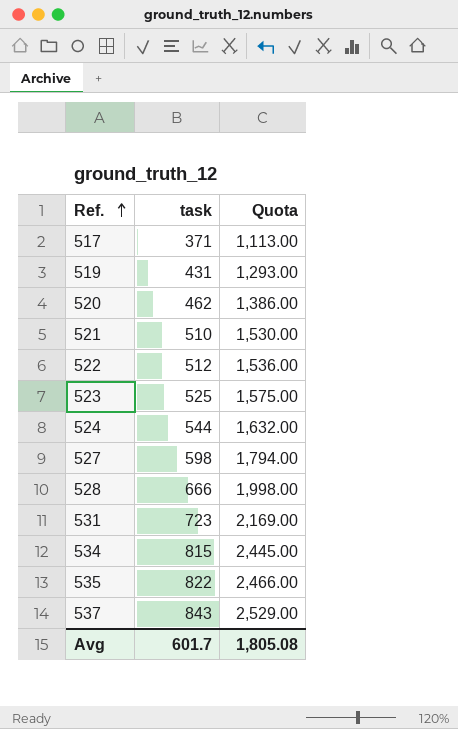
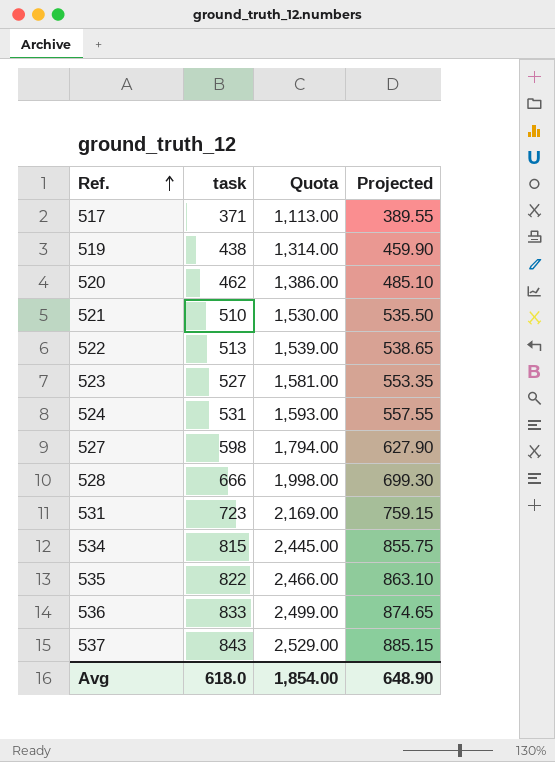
column Projected | formula: none -> [task] * 1.05
519 | task: 431 -> 438
519 | Quota: 1,293.00 -> 1,314.00
522 | task: 512 -> 513
522 | Quota: 1,536.00 -> 1,539.00
523 | task: 525 -> 527
523 | Quota: 1,575.00 -> 1,581.00
524 | task: 544 -> 531
524 | Quota: 1,632.00 -> 1,593.00
row 536: none -> 833 | 2,499.00 | 874.65
Avg | task: 601.7 -> 618.0
Avg | Quota: 1,805.08 -> 1,854.00

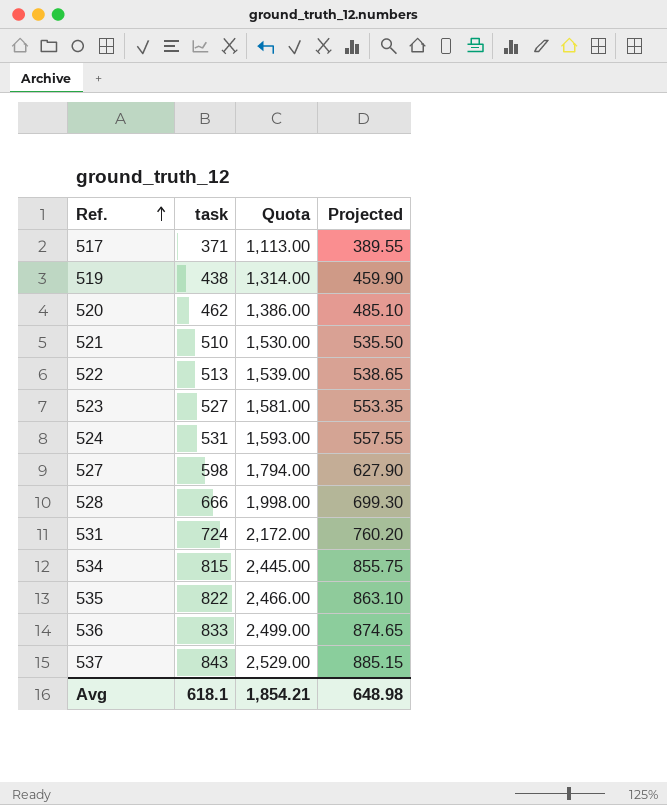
531 | task: 723 -> 724
531 | Quota: 2,169.00 -> 2,172.00
531 | Projected: 759.15 -> 760.20
Avg | task: 618.0 -> 618.1
Avg | Quota: 1,854.00 -> 1,854.21
Avg | Projected: 648.90 -> 648.98

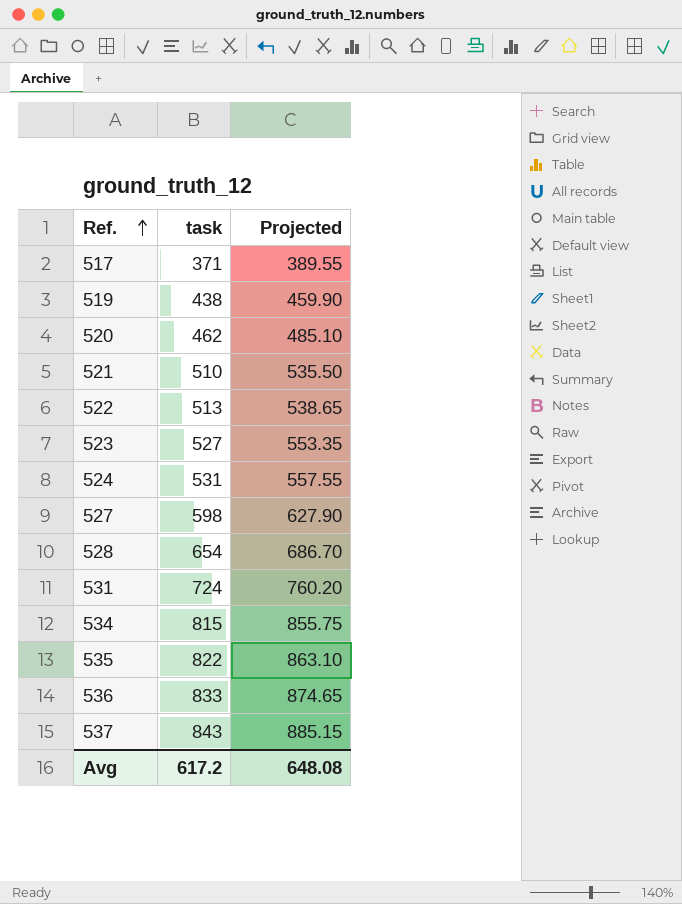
column Quota | formula: [task] * 3 -> none
528 | task: 666 -> 654
528 | Projected: 699.30 -> 686.70
Avg | task: 618.1 -> 617.2
Avg | Projected: 648.98 -> 648.08

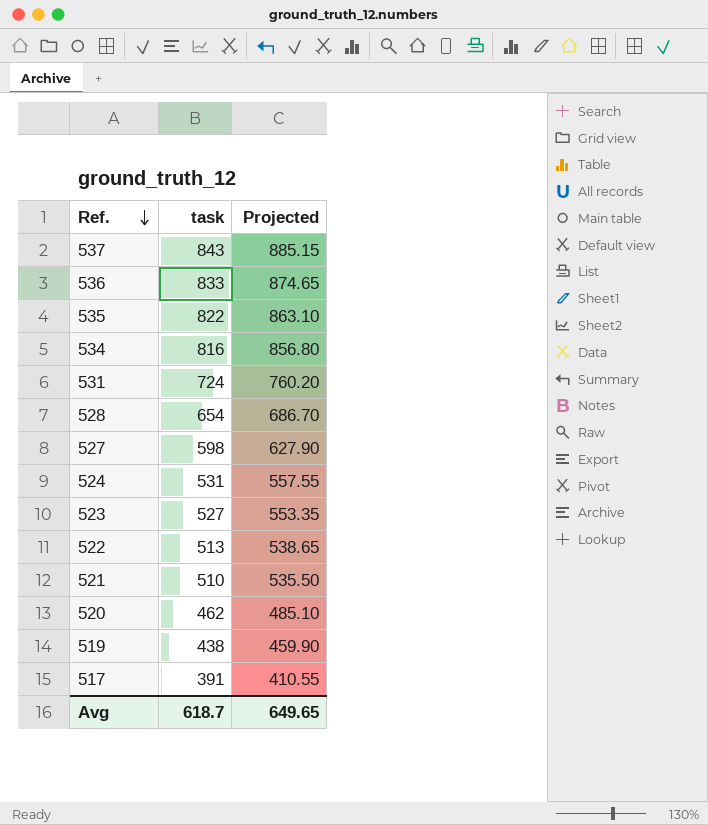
row order: Ref. ascending -> Ref. descending
534 | task: 815 -> 816
534 | Projected: 855.75 -> 856.80
517 | task: 371 -> 391
517 | Projected: 389.55 -> 410.55
Avg | task: 617.2 -> 618.7
Avg | Projected: 648.08 -> 649.65

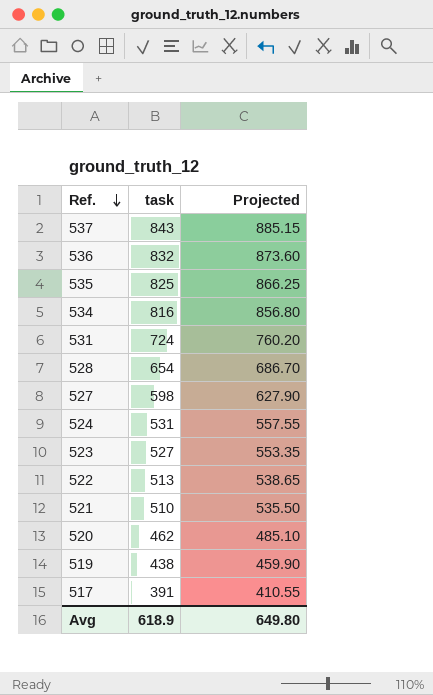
536 | task: 833 -> 832
536 | Projected: 874.65 -> 873.60
535 | task: 822 -> 825
535 | Projected: 863.10 -> 866.25
Avg | task: 618.7 -> 618.9
Avg | Projected: 649.65 -> 649.80

